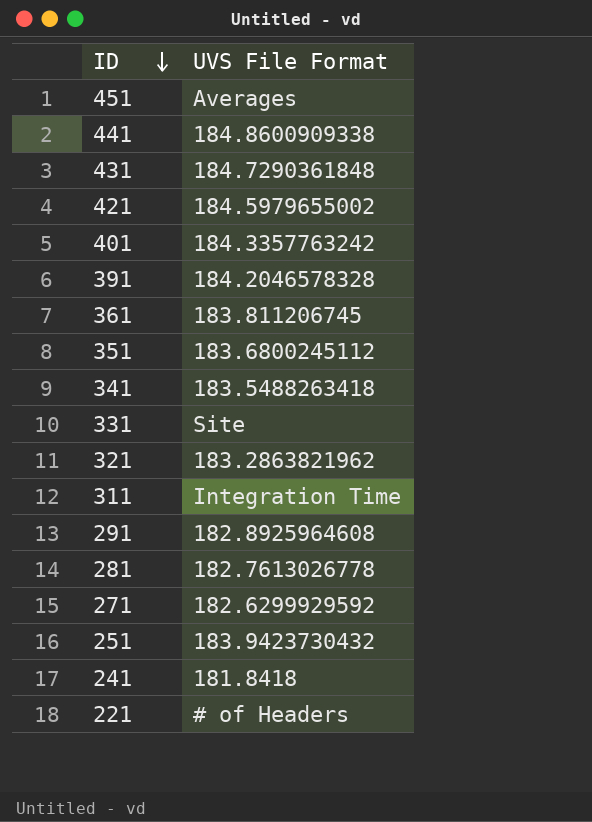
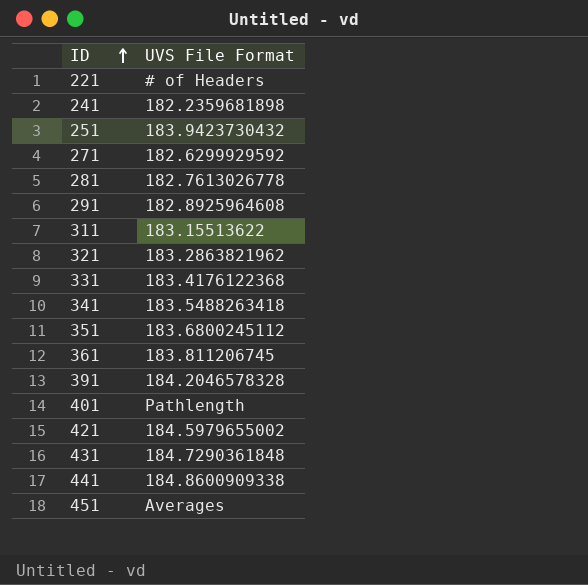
row order: ID descending -> ID ascending
241 | UVS File Format: 181.8418 -> 182.2359681898
311 | UVS File Format: Integration Time -> 183.15513622
331 | UVS File Format: Site -> 183.4176122368
401 | UVS File Format: 184.3357763242 -> Pathlength

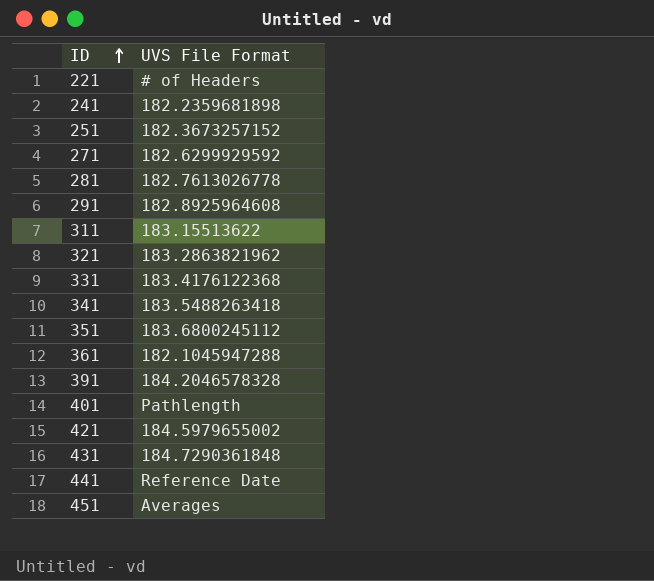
251 | UVS File Format: 183.9423730432 -> 182.3673257152
361 | UVS File Format: 183.811206745 -> 182.1045947288
441 | UVS File Format: 184.8600909338 -> Reference Date

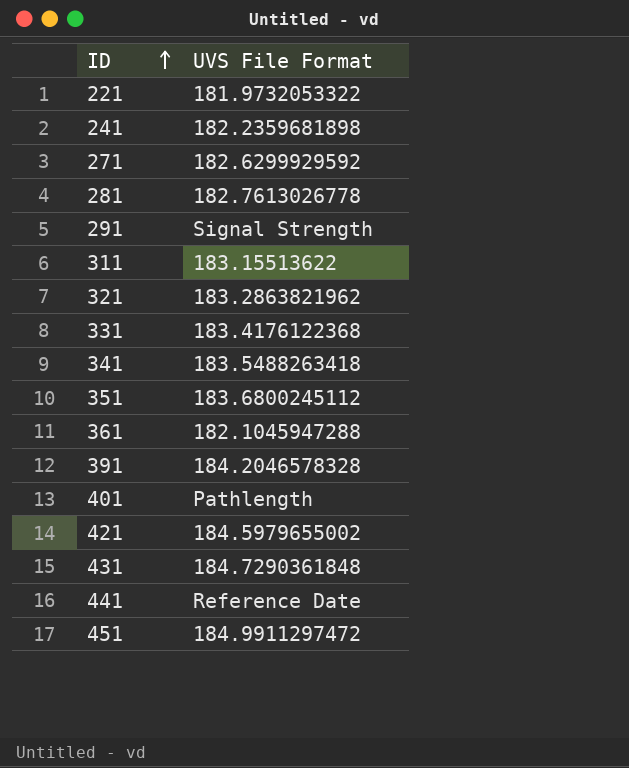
row 251: 182.3673257152 -> none
221 | UVS File Format: # of Headers -> 181.9732053322
291 | UVS File Format: 182.8925964608 -> Signal Strength
451 | UVS File Format: Averages -> 184.9911297472

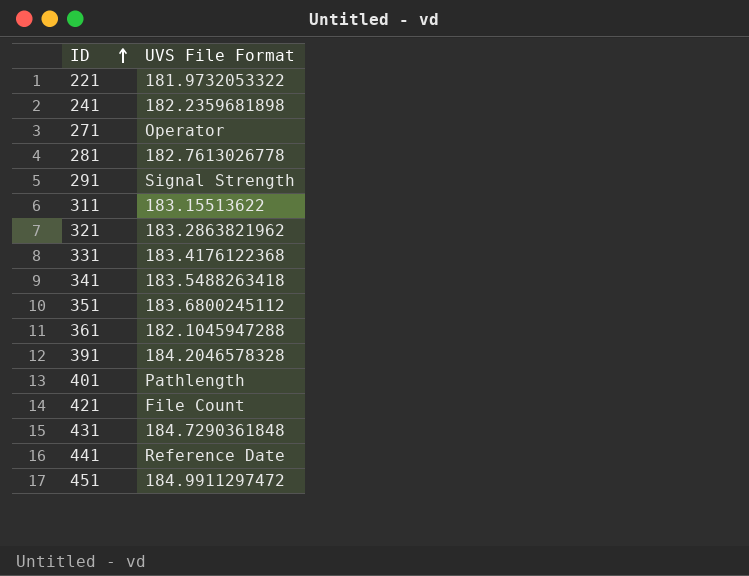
271 | UVS File Format: 182.6299929592 -> Operator
421 | UVS File Format: 184.5979655002 -> File Count

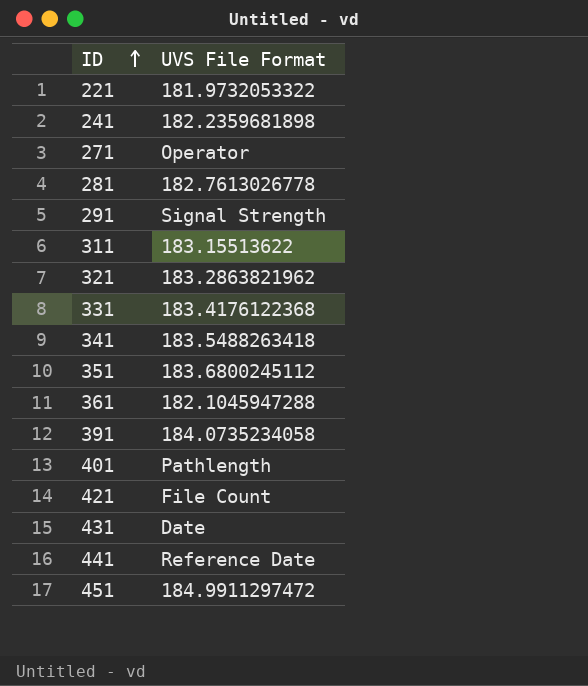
391 | UVS File Format: 184.2046578328 -> 184.0735234058
431 | UVS File Format: 184.7290361848 -> Date

